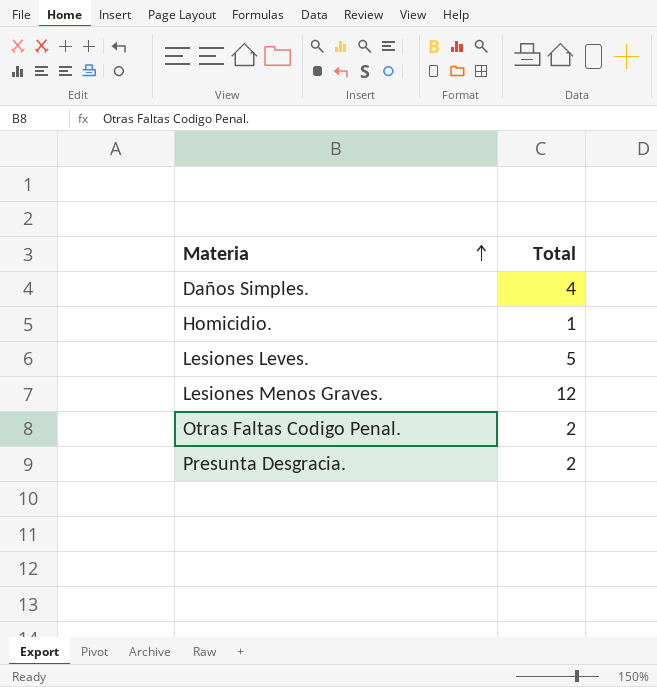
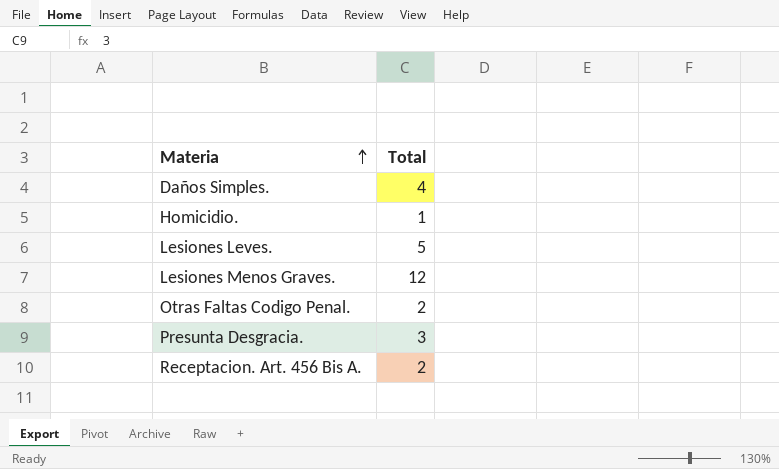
Presunta Desgracia. | Total: 2 -> 3
row Receptacion. Art. 456 Bis A.: none -> 2

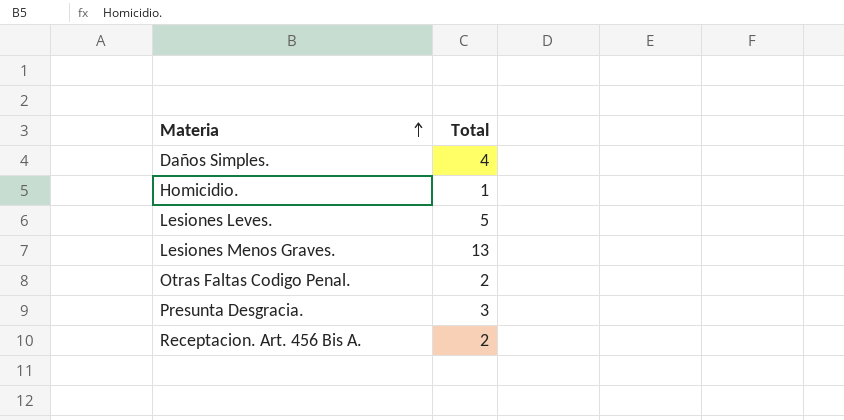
Lesiones Menos Graves. | Total: 12 -> 13

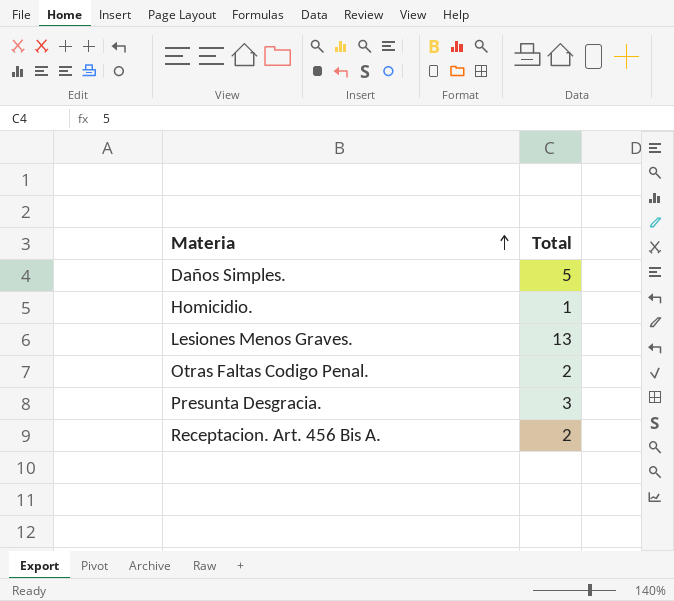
row Lesiones Leves.: 5 -> none
Daños Simples. | Total: 4 -> 5

